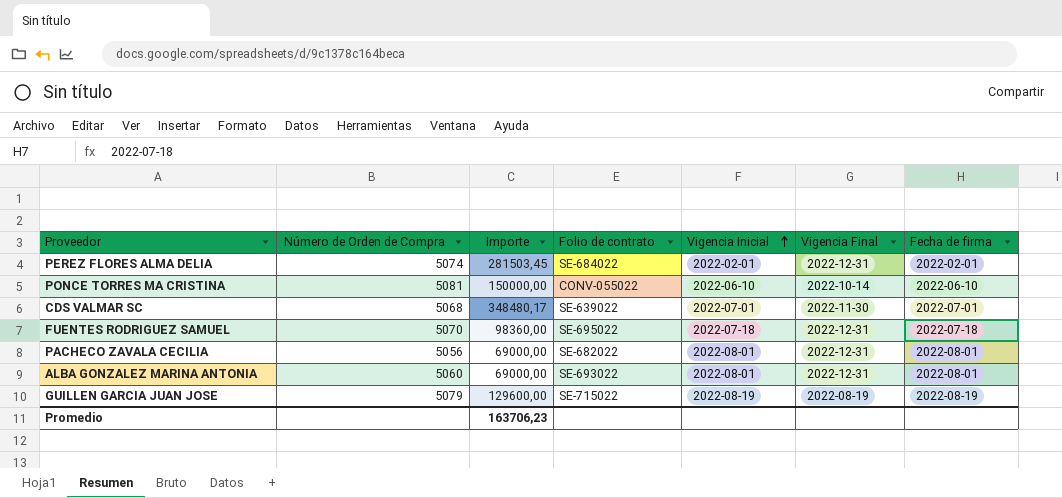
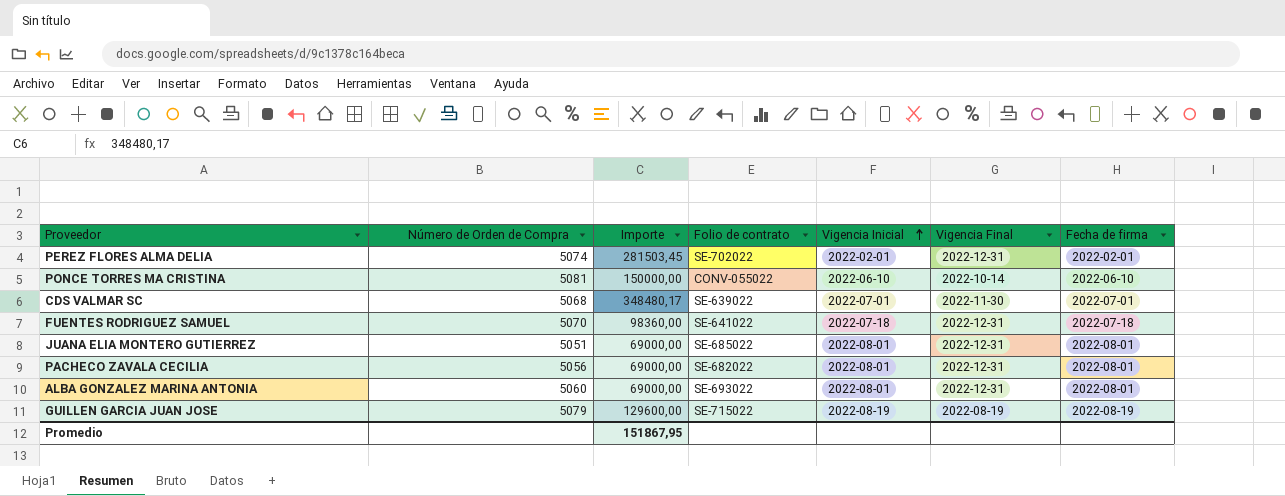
PEREZ FLORES ALMA DELIA | Folio de contrato: SE-684022 -> SE-702022
FUENTES RODRIGUEZ SAMUEL | Folio de contrato: SE-695022 -> SE-641022
row JUANA ELIA MONTERO GUTIERREZ: none -> 5051 | 69000,00 | SE-685022 | 2022-08-01 | 2022-12-31 | 2022-08-01
Promedio | Importe: 163706,23 -> 151867,95

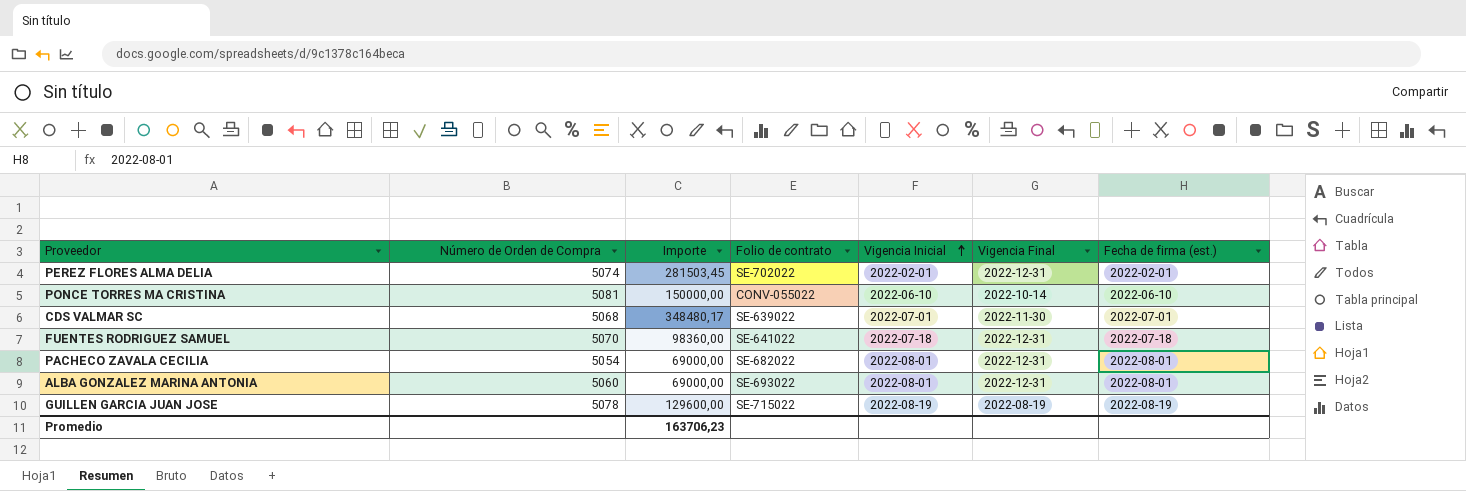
column name: Fecha de firma -> Fecha de firma (est.)
row JUANA ELIA MONTERO GUTIERREZ: 5051 | 69000,00 | SE-685022 | 2022-08-01 | 2022-12-31 | 2022-08-01 -> none
PACHECO ZAVALA CECILIA | Número de Orden de Compra: 5056 -> 5054
GUILLEN GARCIA JUAN JOSE | Número de Orden de Compra: 5079 -> 5078
Promedio | Importe: 151867,95 -> 163706,23

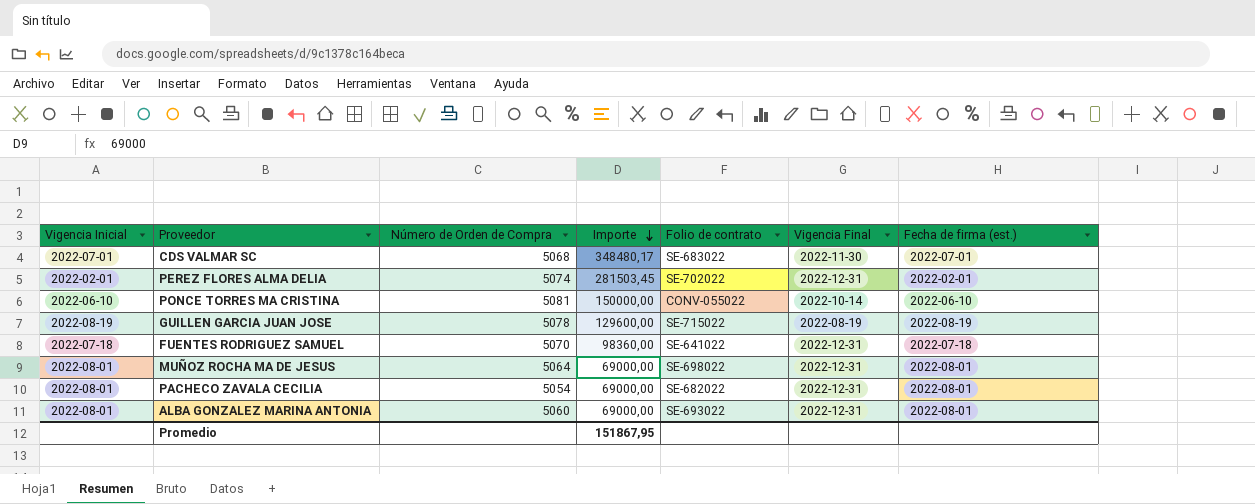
row order: Vigencia Inicial ascending -> Importe descending
column Vigencia Inicial | position: 5 -> 1
CDS VALMAR SC | Folio de contrato: SE-639022 -> SE-683022
row MUÑOZ ROCHA MA DE JESUS: none -> 2022-08-01 | 5064 | 69000,00 | SE-698022 | 2022-12-31 | 2022-08-01
Promedio | Importe: 163706,23 -> 151867,95

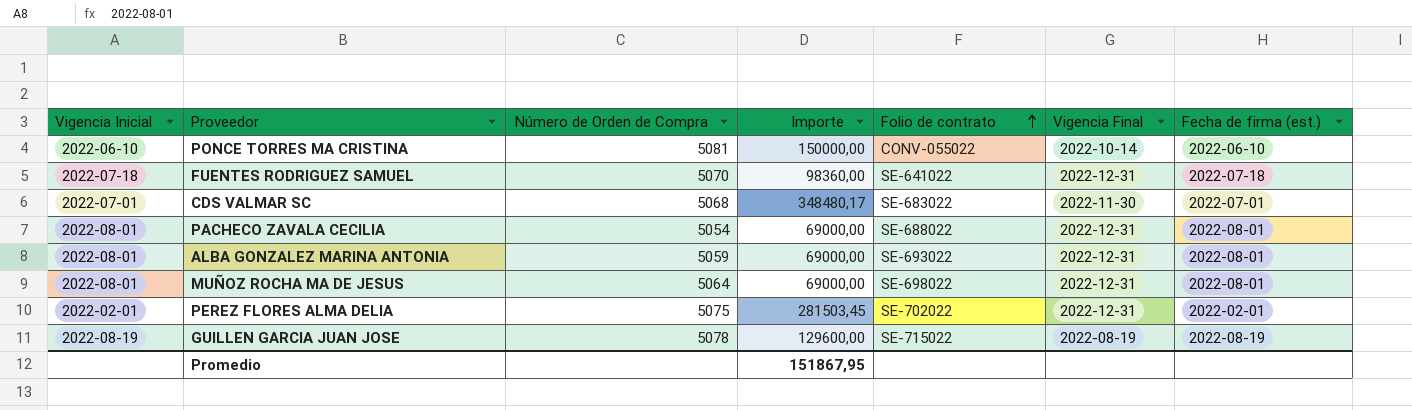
row order: Importe descending -> Folio de contrato ascending
PACHECO ZAVALA CECILIA | Folio de contrato: SE-682022 -> SE-688022
ALBA GONZALEZ MARINA ANTONIA | Número de Orden de Compra: 5060 -> 5059
PEREZ FLORES ALMA DELIA | Número de Orden de Compra: 5074 -> 5075

